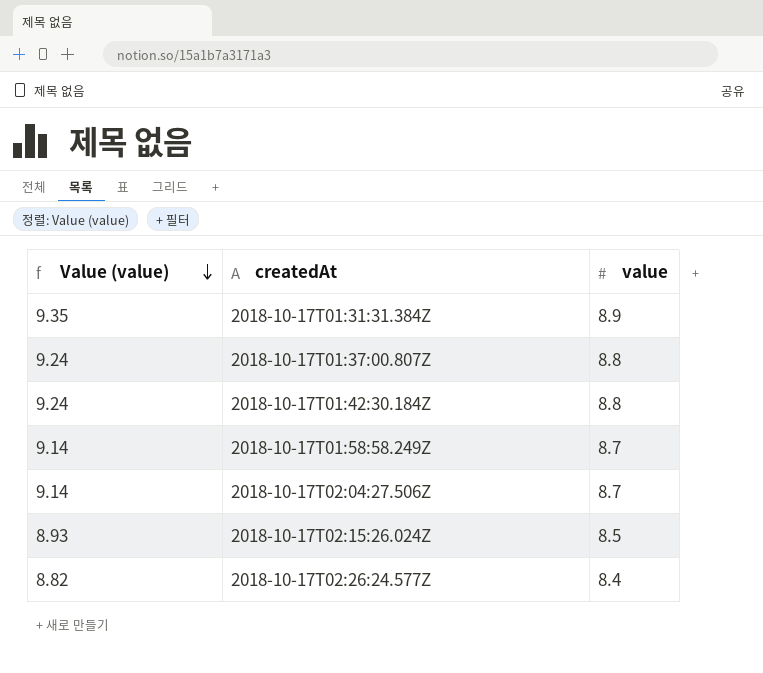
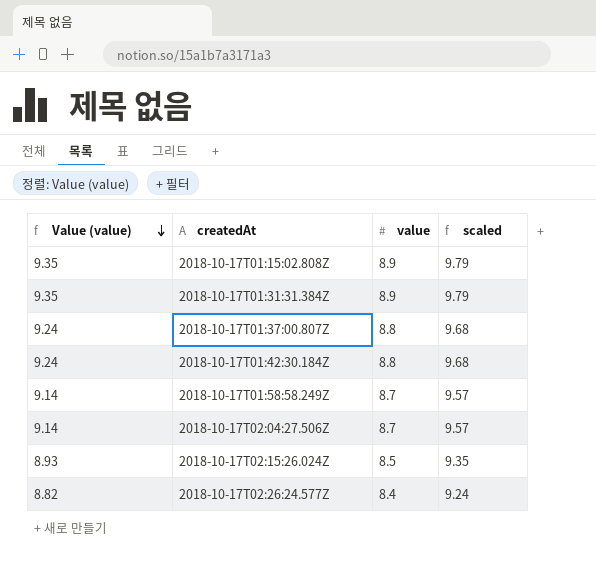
column scaled | formula: none -> [value] * 1.1
row 2018-10-17T01:15:02.808Z: none -> 9.35 | 8.9 | 9.79

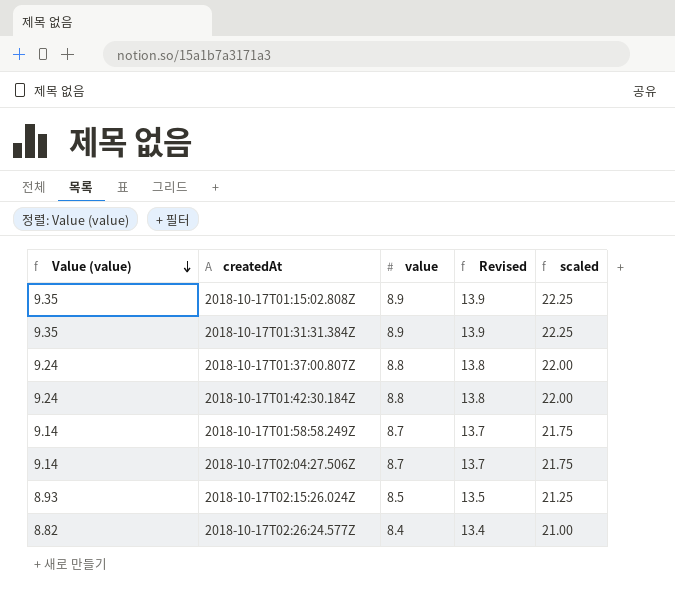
column Revised | formula: none -> [value] + 5
column scaled | formula: [value] * 1.1 -> [value] * 2.5

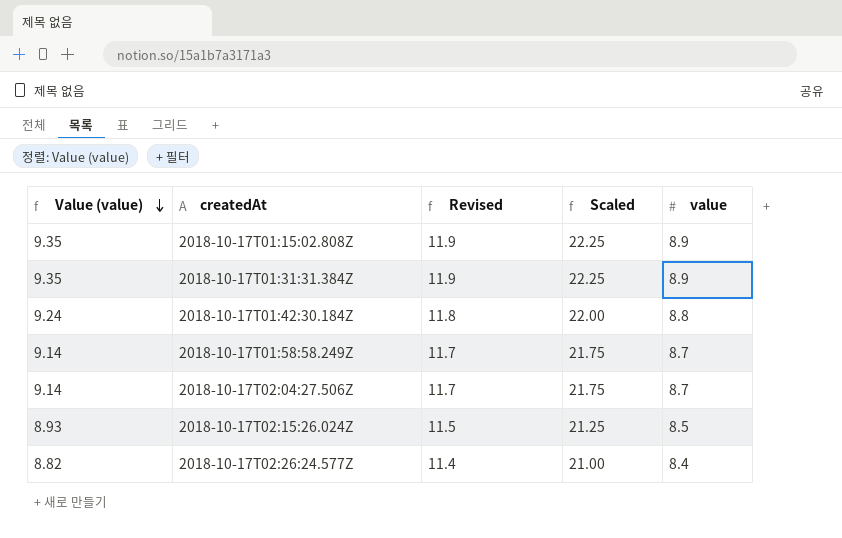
column Revised | formula: [value] + 5 -> [value] + 3
column name: scaled -> Scaled
column value | position: 3 -> 5
row 2018-10-17T01:37:00.807Z: 9.24 | 8.8 | 13.8 | 22.00 -> none

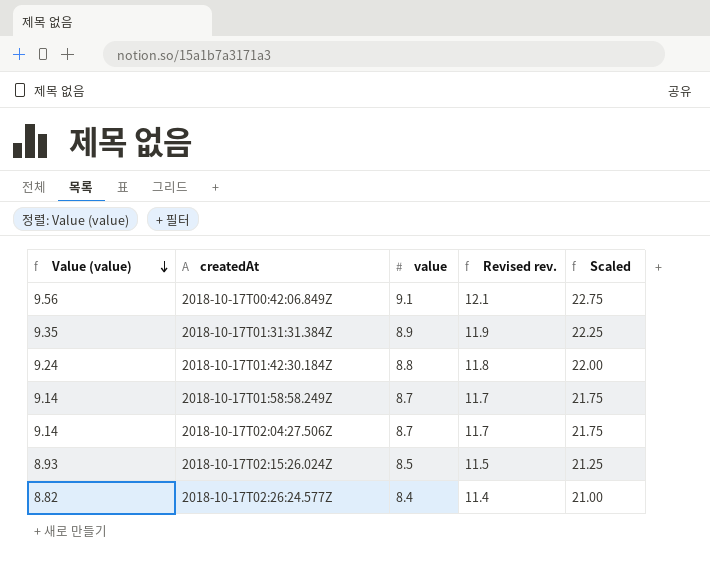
column value | position: 5 -> 3
column name: Revised -> Revised rev.
row 2018-10-17T01:15:02.808Z: 9.35 | 11.9 | 22.25 | 8.9 -> none
row 2018-10-17T00:42:06.849Z: none -> 9.56 | 9.1 | 12.1 | 22.75

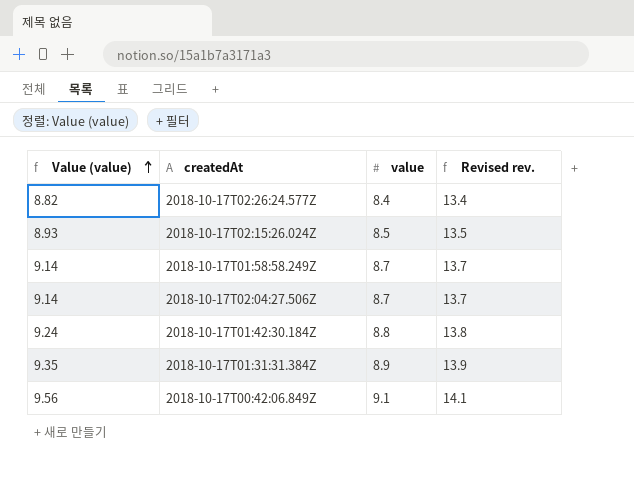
row order: Value (value) descending -> Value (value) ascending
column Scaled | formula: [value] * 2.5 -> none
column Revised rev. | formula: [value] + 3 -> [value] + 5

